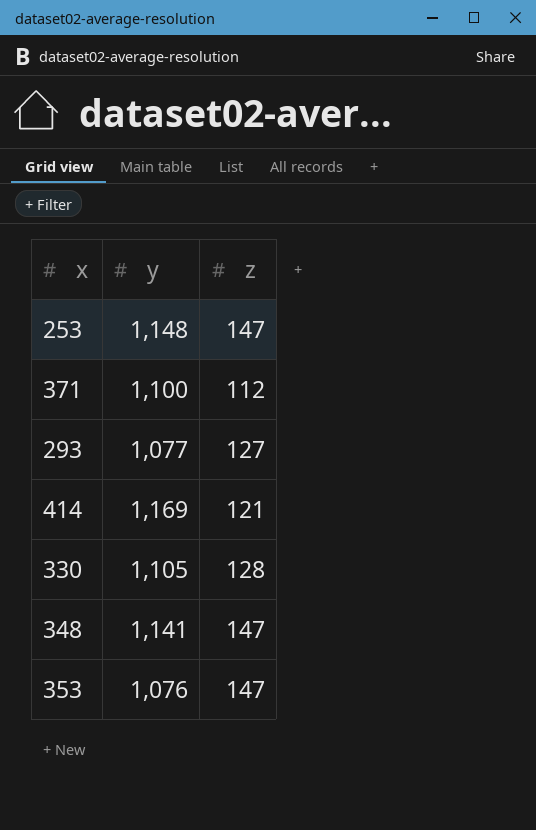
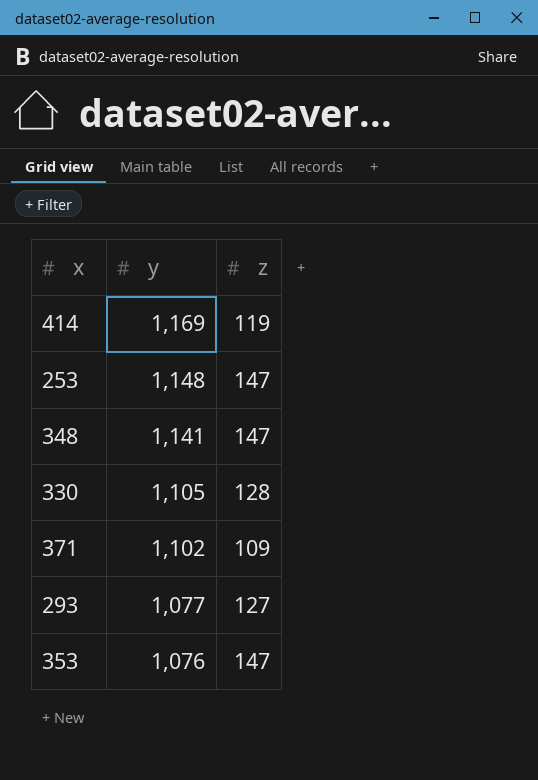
row order: none -> y descending
414 | z: 121 -> 119
371 | y: 1,100 -> 1,102
371 | z: 112 -> 109

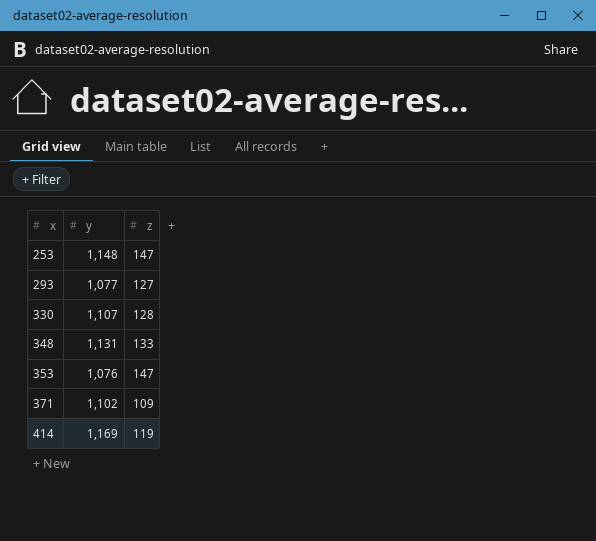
row order: y descending -> x ascending
330 | y: 1,105 -> 1,107
348 | y: 1,141 -> 1,131
348 | z: 147 -> 133

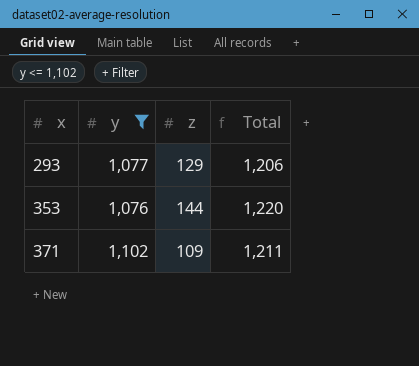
filter: none -> y <= 1,102
column Total | formula: none -> [y] + [z]
293 | z: 127 -> 129
353 | z: 147 -> 144

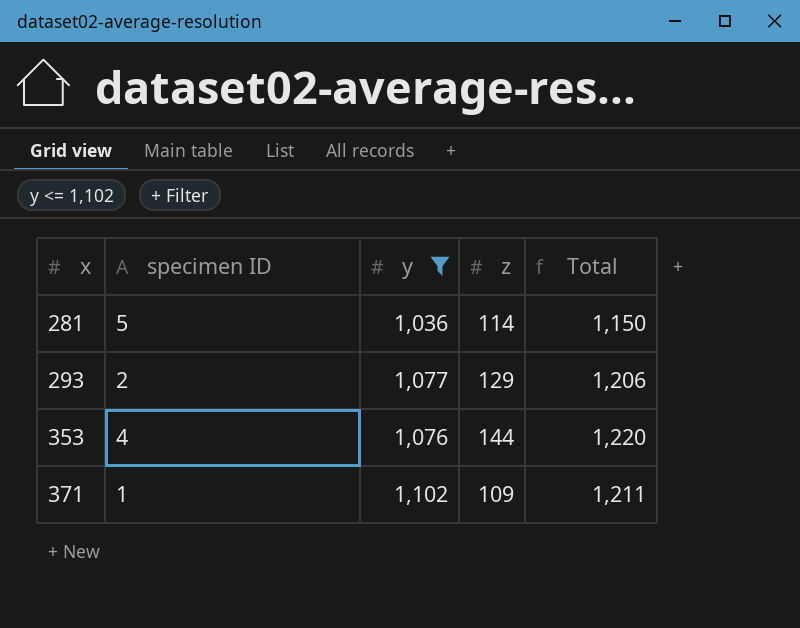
column specimen ID | position: none -> 2
row 281: none -> 5 | 1,036 | 114 | 1,150

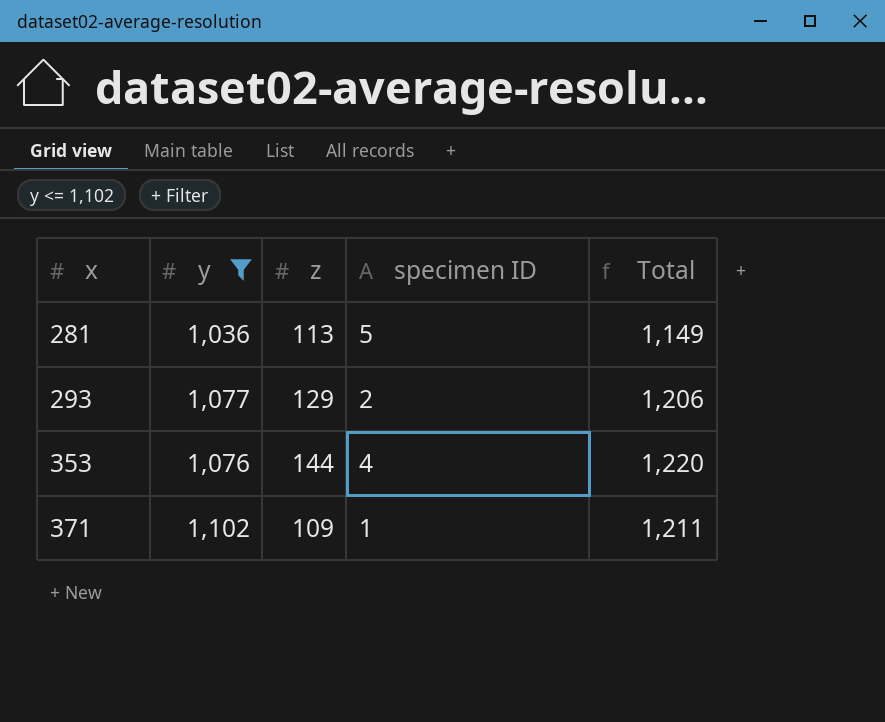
column specimen ID | position: 2 -> 4
281 | z: 114 -> 113
281 | Total: 1,150 -> 1,149

